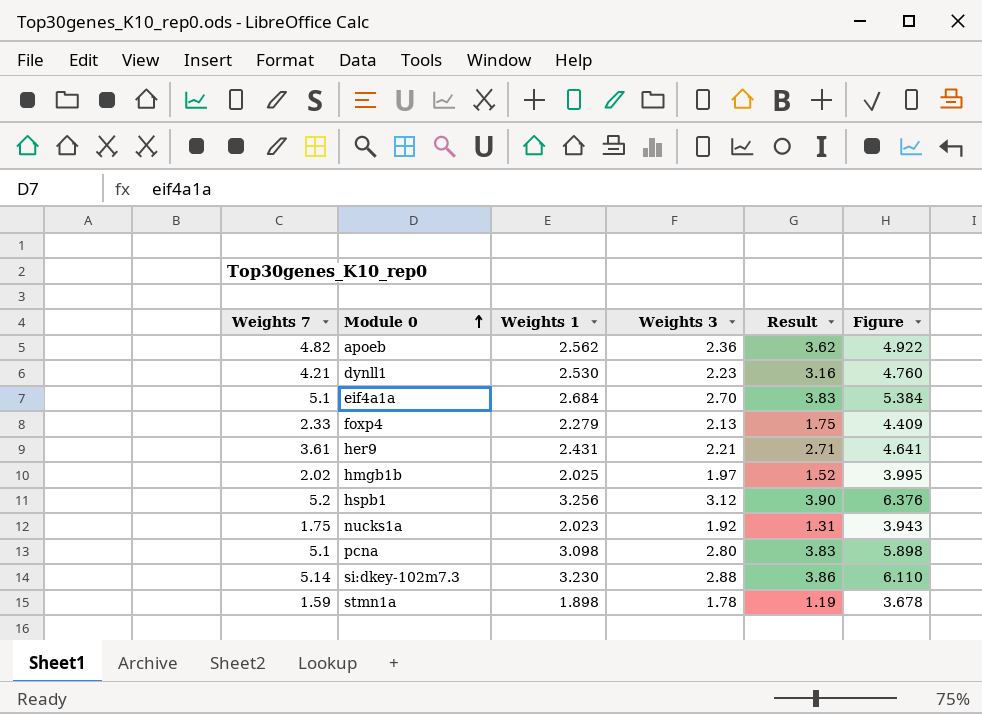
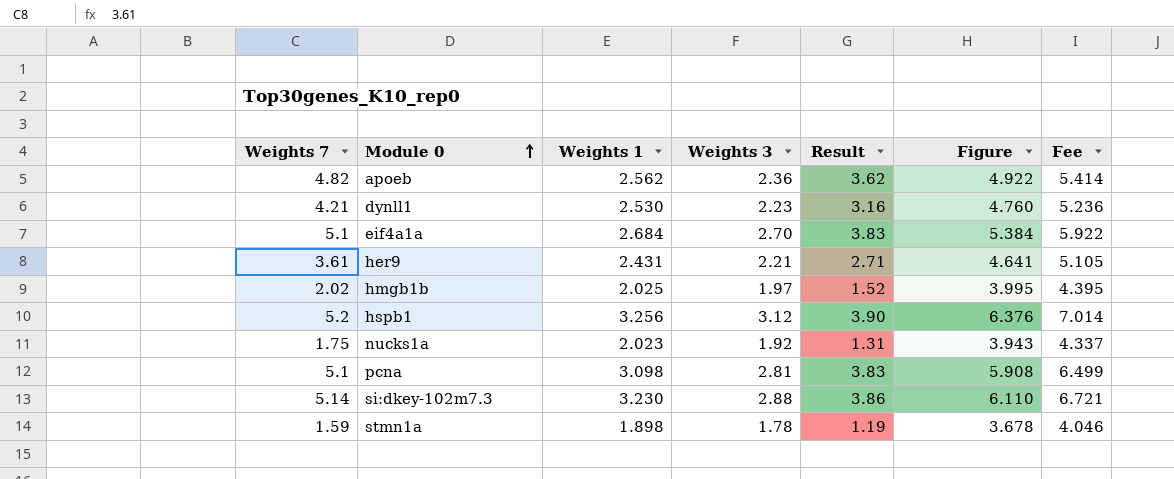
column Fee | formula: none -> [Figure] * 1.1
row foxp4: 2.33 | 2.279 | 2.13 | 1.75 | 4.409 -> none
pcna | Weights 3: 2.80 -> 2.81
pcna | Figure: 5.898 -> 5.908

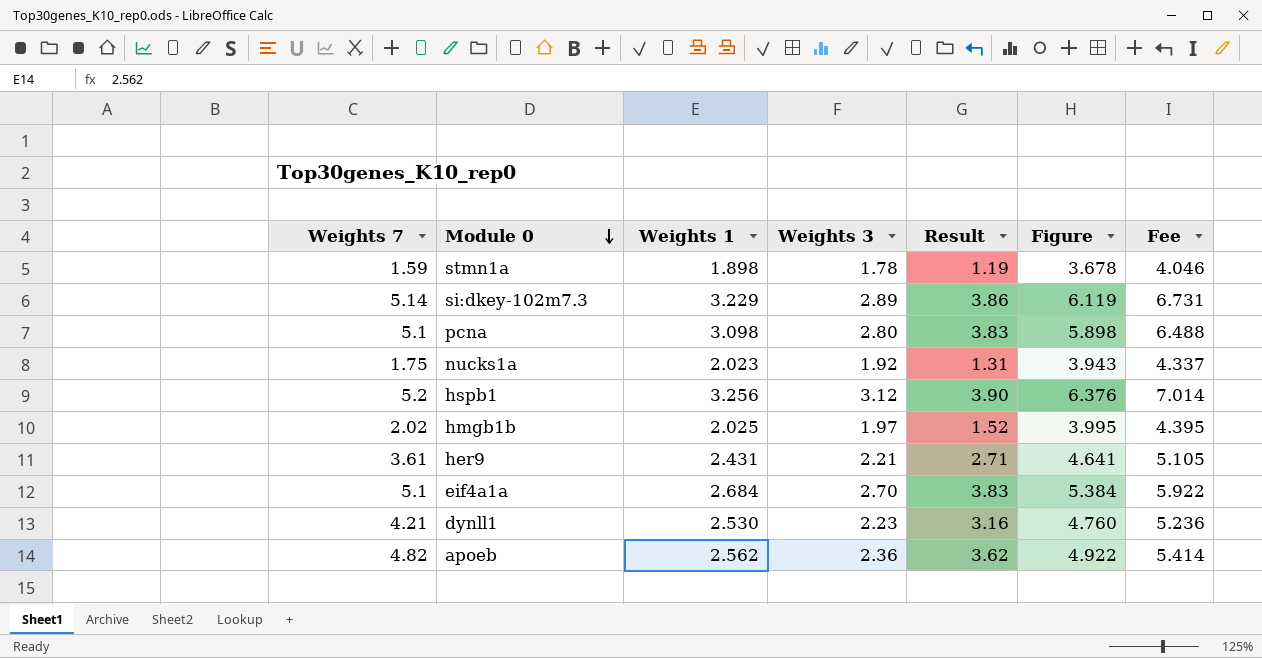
row order: Module 0 ascending -> Module 0 descending
si:dkey-102m7.3 | Weights 1: 3.230 -> 3.229
si:dkey-102m7.3 | Weights 3: 2.88 -> 2.89
si:dkey-102m7.3 | Figure: 6.110 -> 6.119
si:dkey-102m7.3 | Fee: 6.721 -> 6.731
pcna | Weights 3: 2.81 -> 2.80
pcna | Figure: 5.908 -> 5.898
pcna | Fee: 6.499 -> 6.488

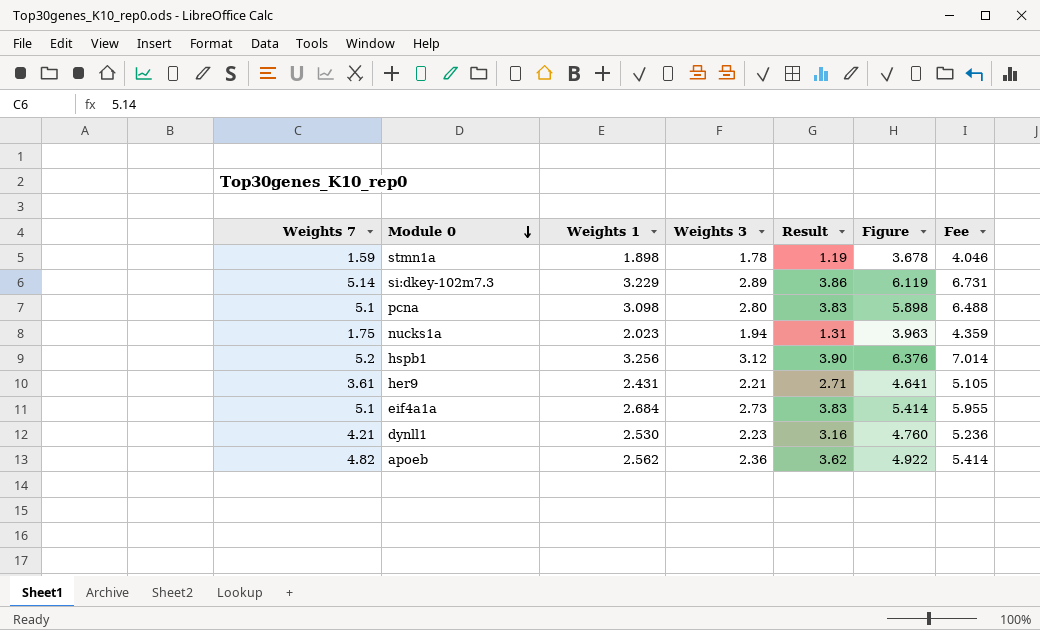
row hmgb1b: 2.02 | 2.025 | 1.97 | 1.52 | 3.995 | 4.395 -> none
nucks1a | Weights 3: 1.92 -> 1.94
nucks1a | Figure: 3.943 -> 3.963
nucks1a | Fee: 4.337 -> 4.359
eif4a1a | Weights 3: 2.70 -> 2.73
eif4a1a | Figure: 5.384 -> 5.414
eif4a1a | Fee: 5.922 -> 5.955

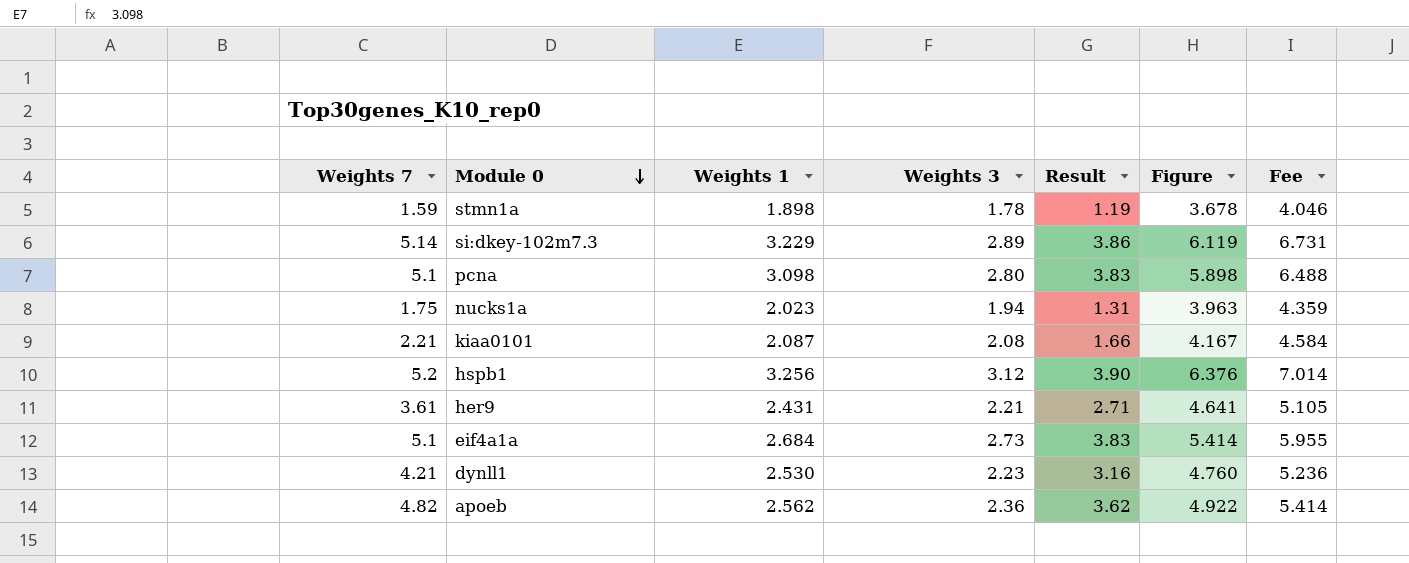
row kiaa0101: none -> 2.21 | 2.087 | 2.08 | 1.66 | 4.167 | 4.584

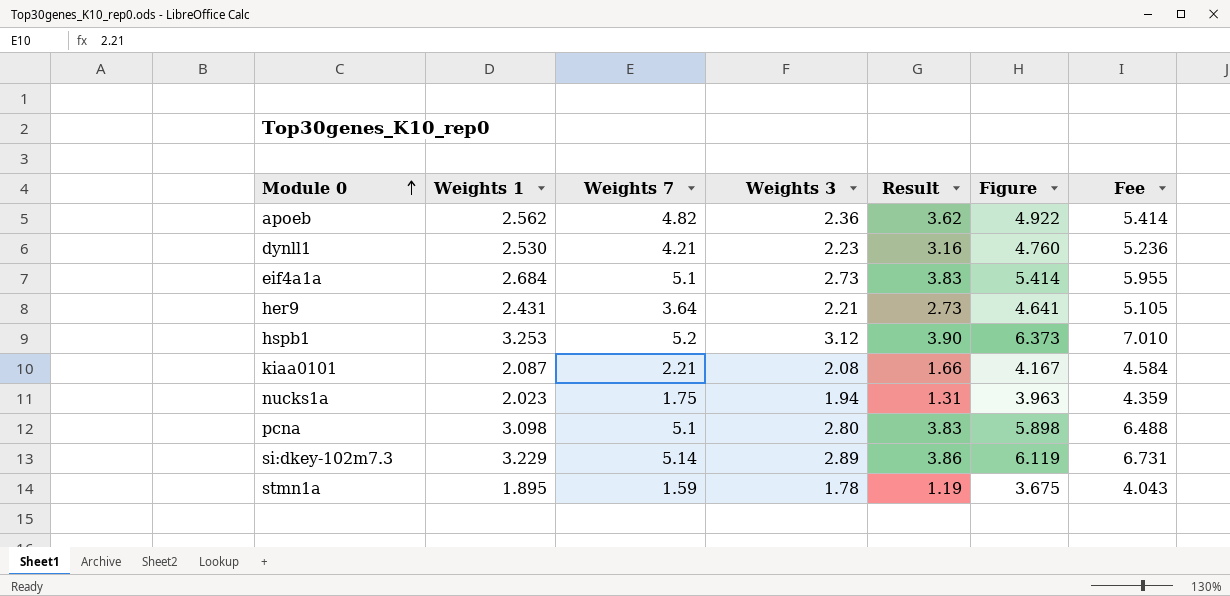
row order: Module 0 descending -> Module 0 ascending
column Weights 7 | position: 1 -> 3
her9 | Weights 7: 3.61 -> 3.64
her9 | Result: 2.71 -> 2.73
hspb1 | Weights 1: 3.256 -> 3.253
hspb1 | Figure: 6.376 -> 6.373
hspb1 | Fee: 7.014 -> 7.010
stmn1a | Weights 1: 1.898 -> 1.895
stmn1a | Figure: 3.678 -> 3.675
stmn1a | Fee: 4.046 -> 4.043

